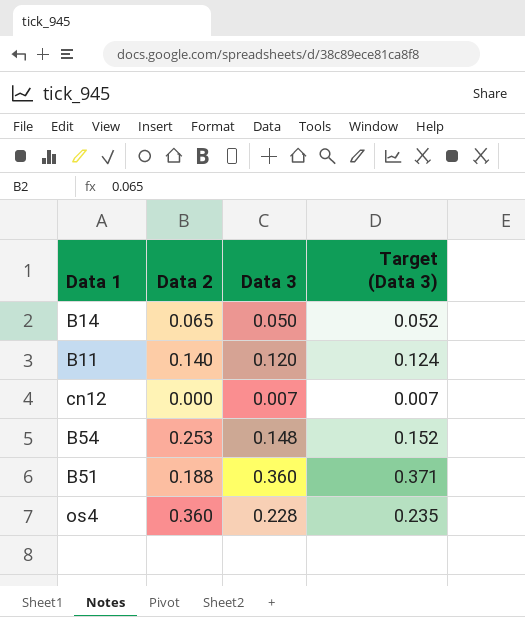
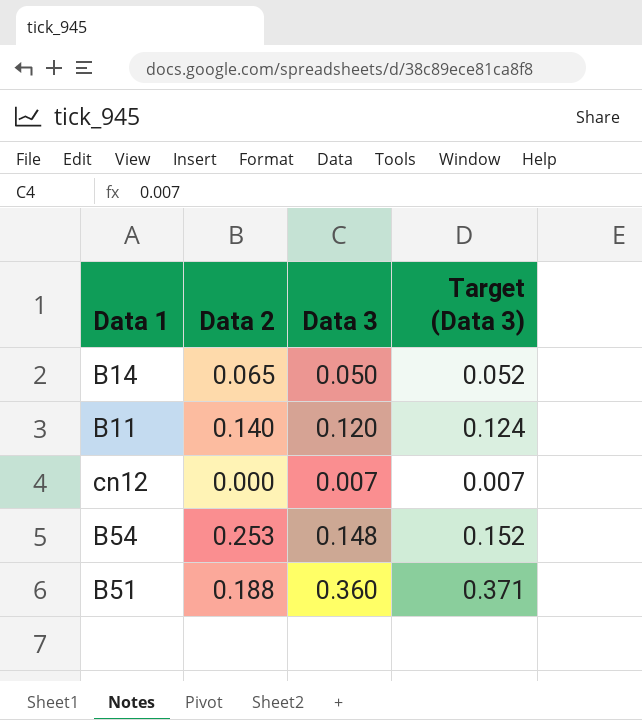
row os4: 0.360 | 0.228 | 0.235 -> none

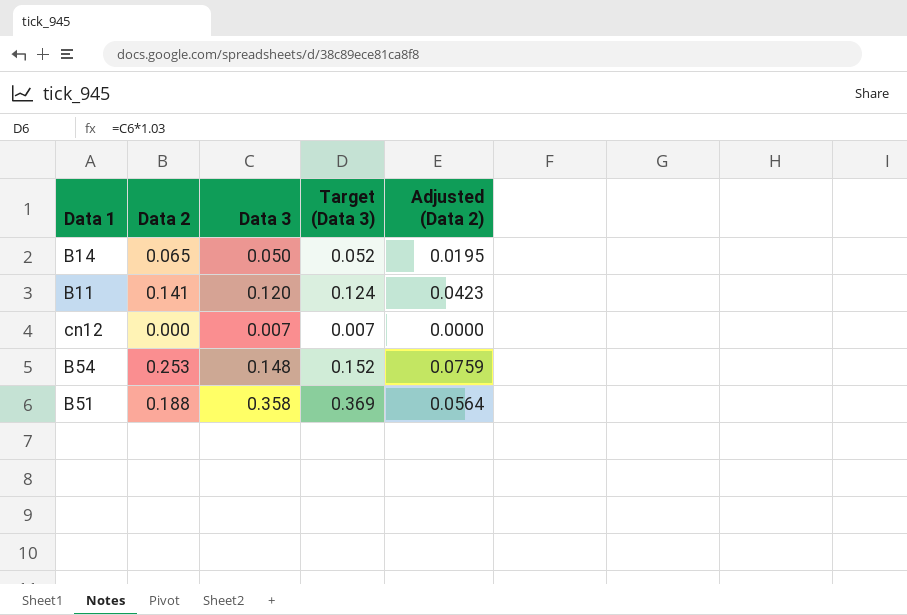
column Adjusted (Data 2) | formula: none -> [Data 2] * 0.3
B11 | Data 2: 0.140 -> 0.141
B51 | Data 3: 0.360 -> 0.358
B51 | Target (Data 3): 0.371 -> 0.369

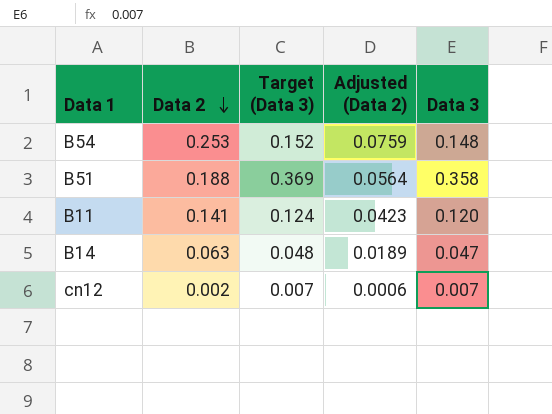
row order: none -> Data 2 descending
column Data 3 | position: 3 -> 5
B14 | Data 2: 0.065 -> 0.063
B14 | Target (Data 3): 0.052 -> 0.048
B14 | Adjusted (Data 2): 0.0195 -> 0.0189
B14 | Data 3: 0.050 -> 0.047
cn12 | Data 2: 0.000 -> 0.002
cn12 | Adjusted (Data 2): 0.0000 -> 0.0006

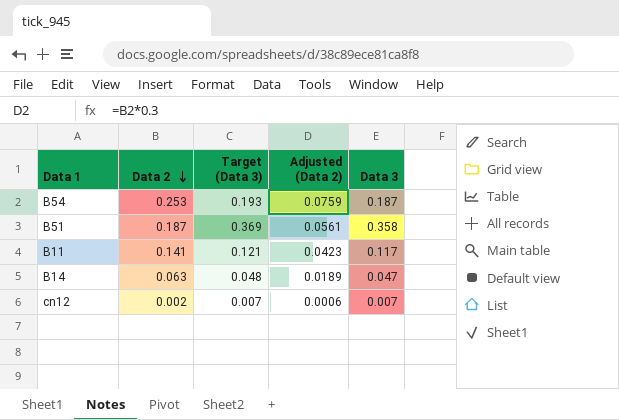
B54 | Target (Data 3): 0.152 -> 0.193
B54 | Data 3: 0.148 -> 0.187
B51 | Data 2: 0.188 -> 0.187
B51 | Adjusted (Data 2): 0.0564 -> 0.0561
B11 | Target (Data 3): 0.124 -> 0.121
B11 | Data 3: 0.120 -> 0.117

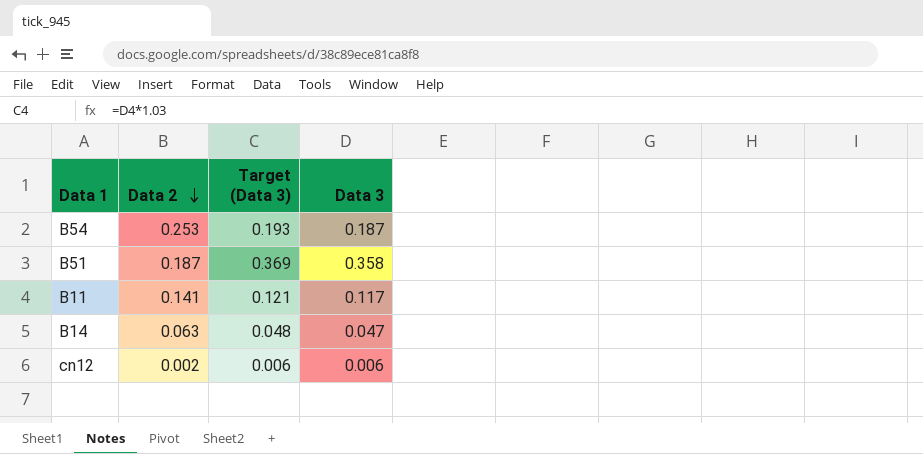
column Adjusted (Data 2) | formula: [Data 2] * 0.3 -> none
cn12 | Target (Data 3): 0.007 -> 0.006
cn12 | Data 3: 0.007 -> 0.006

